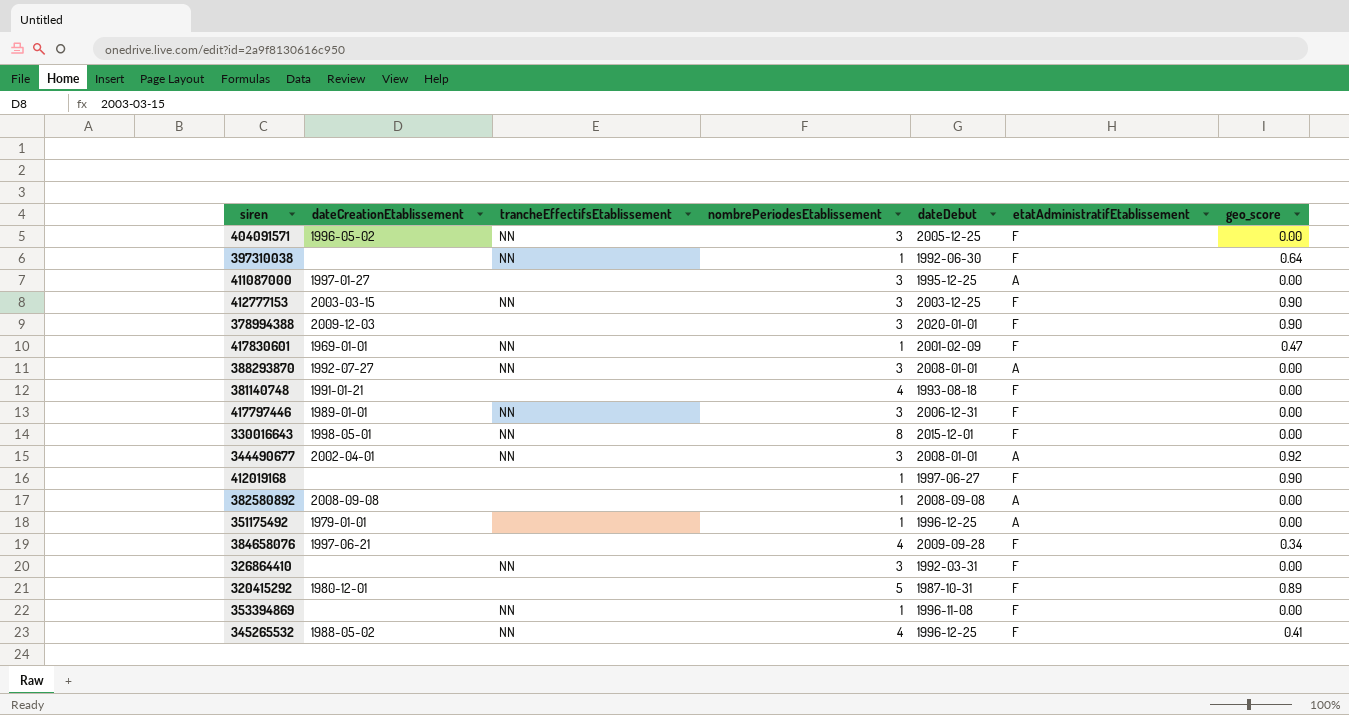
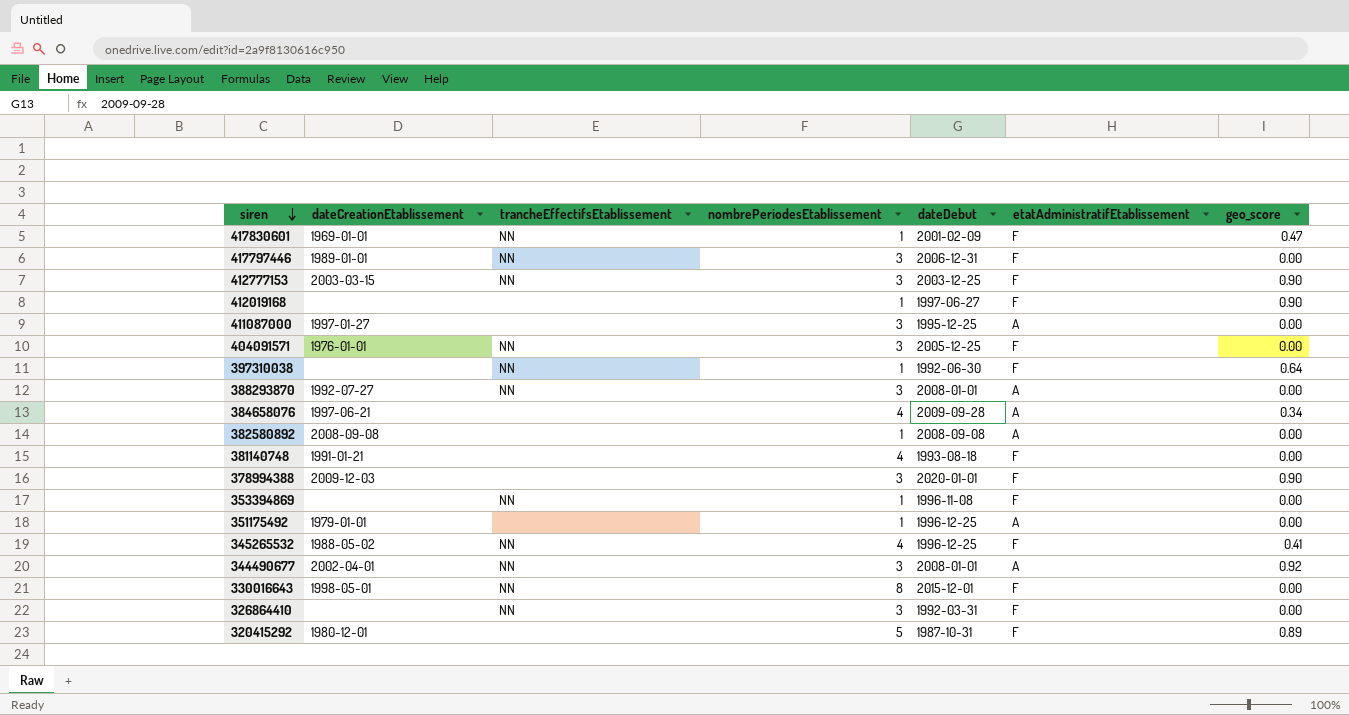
row order: none -> siren descending
404091571 | dateCreationEtablissement: 1996-05-02 -> 1976-01-01
384658076 | etatAdministratifEtablissement: F -> A

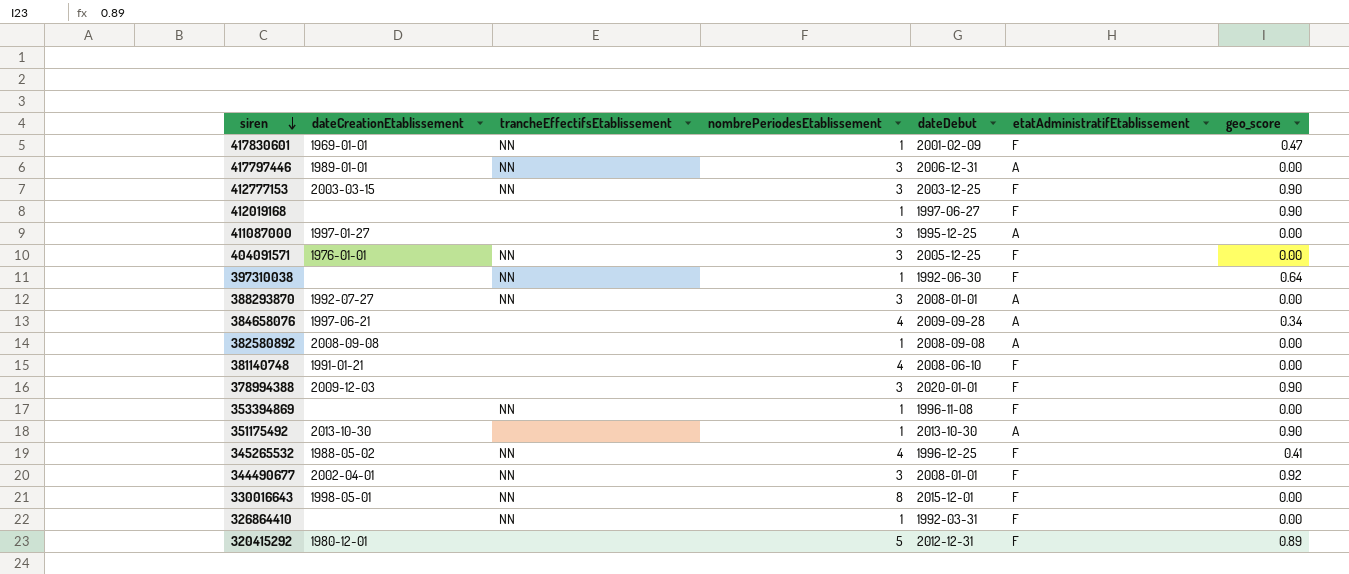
417797446 | etatAdministratifEtablissement: F -> A
381140748 | dateDebut: 1993-08-18 -> 2008-06-10
351175492 | dateCreationEtablissement: 1979-01-01 -> 2013-10-30
351175492 | dateDebut: 1996-12-25 -> 2013-10-30
351175492 | geo_score: 0.00 -> 0.90
344490677 | etatAdministratifEtablissement: A -> F
326864410 | nombrePeriodesEtablissement: 3 -> 1
320415292 | dateDebut: 1987-10-31 -> 2012-12-31

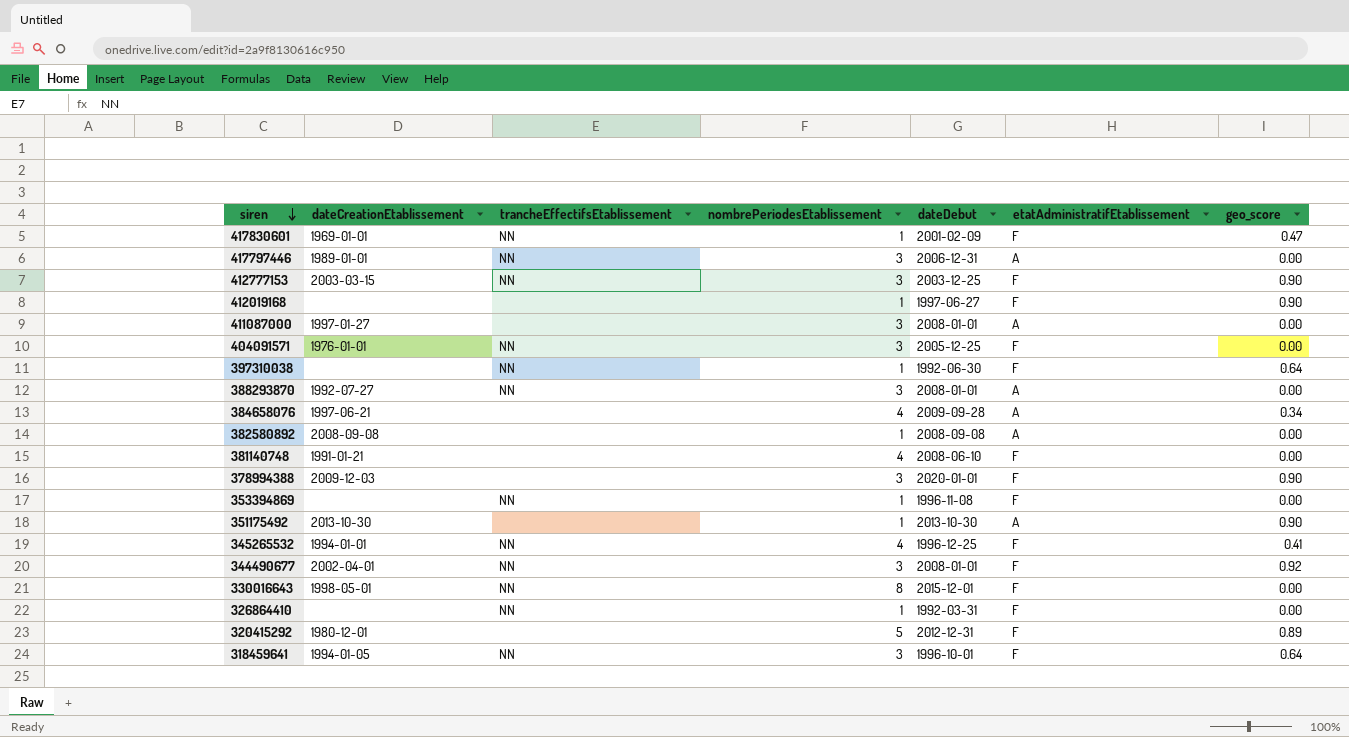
411087000 | dateDebut: 1995-12-25 -> 2008-01-01
345265532 | dateCreationEtablissement: 1988-05-02 -> 1994-01-01
row 318459641: none -> 1994-01-05 | NN | 3 | 1996-10-01 | F | 0.64

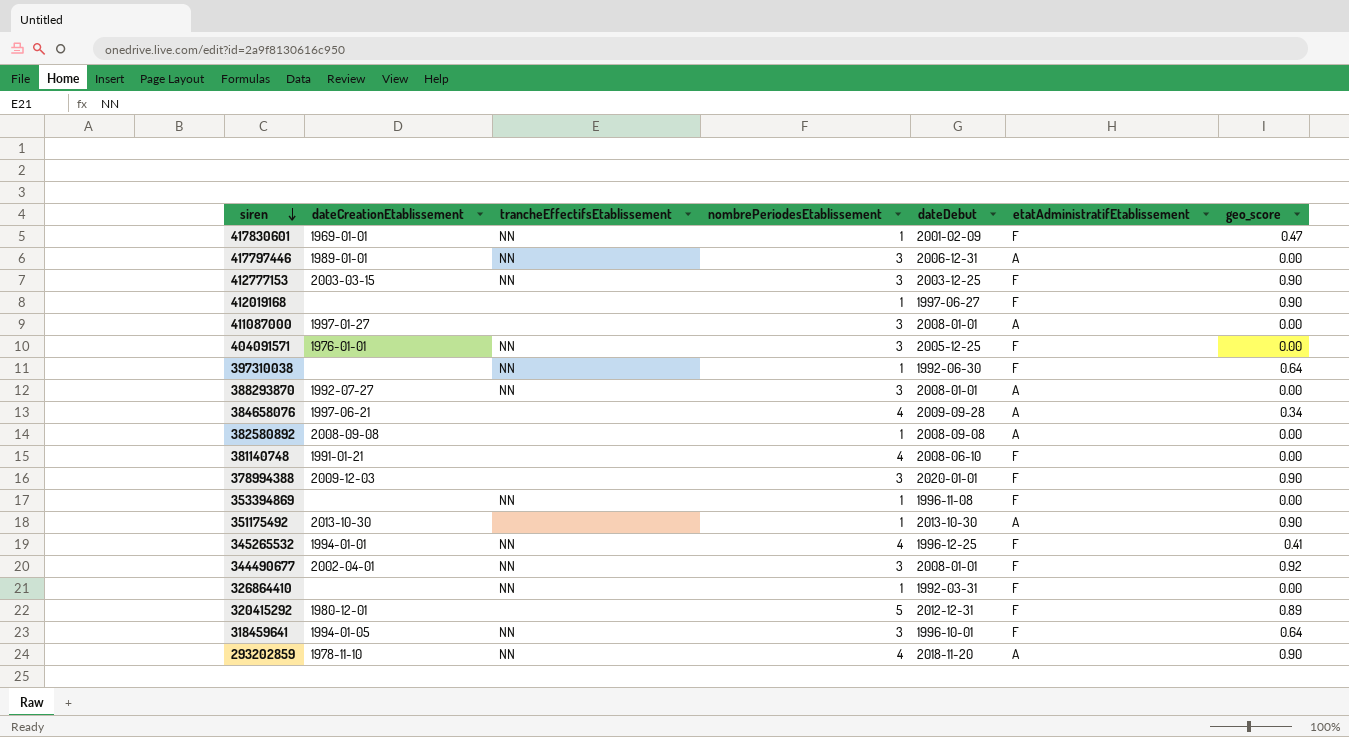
row 330016643: 1998-05-01 | NN | 8 | 2015-12-01 | F | 0.00 -> none
row 293202859: none -> 1978-11-10 | NN | 4 | 2018-11-20 | A | 0.90

